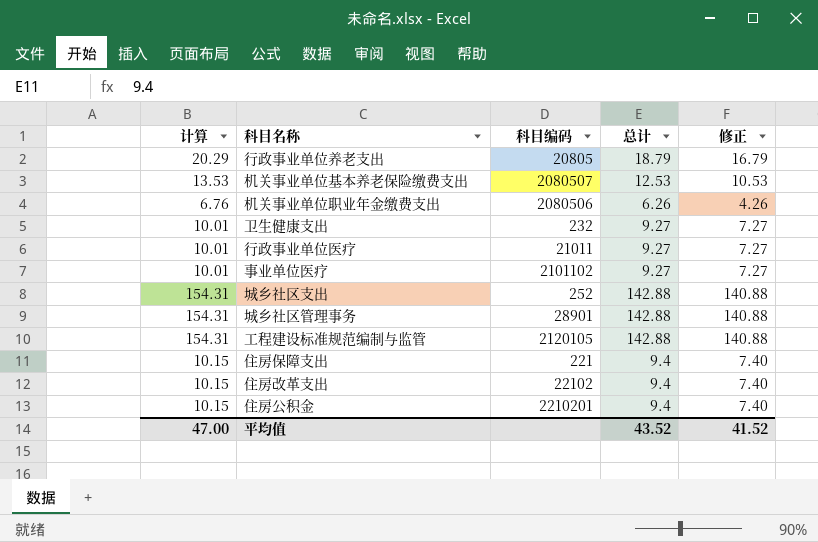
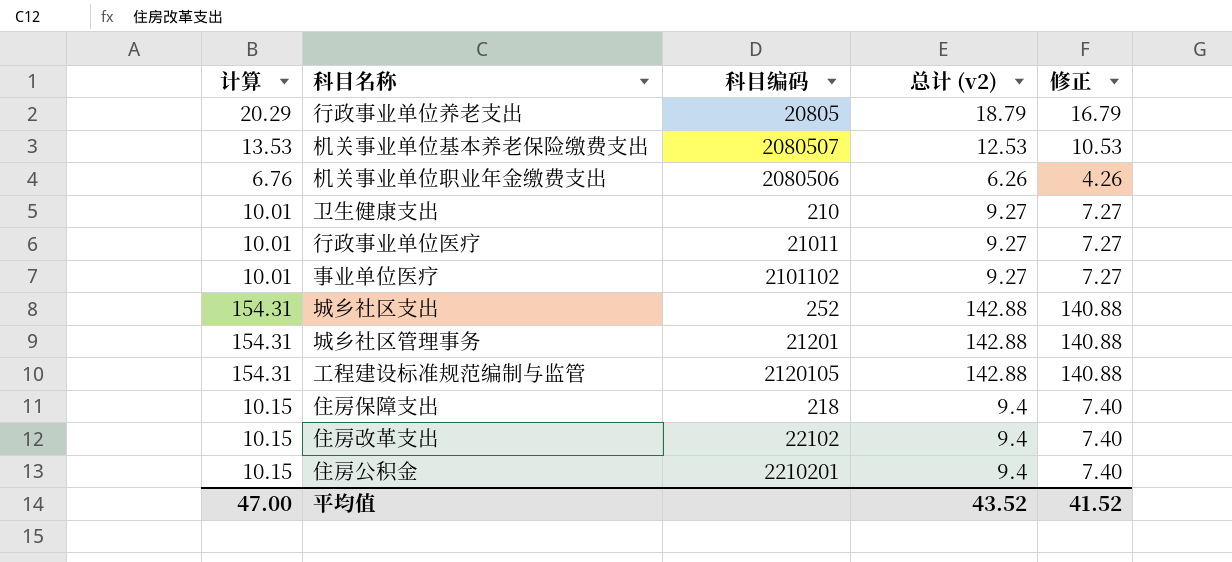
column name: 总计 -> 总计 (v2)
卫生健康支出 | 科目编码: 232 -> 210
城乡社区管理事务 | 科目编码: 28901 -> 21201
住房保障支出 | 科目编码: 221 -> 218

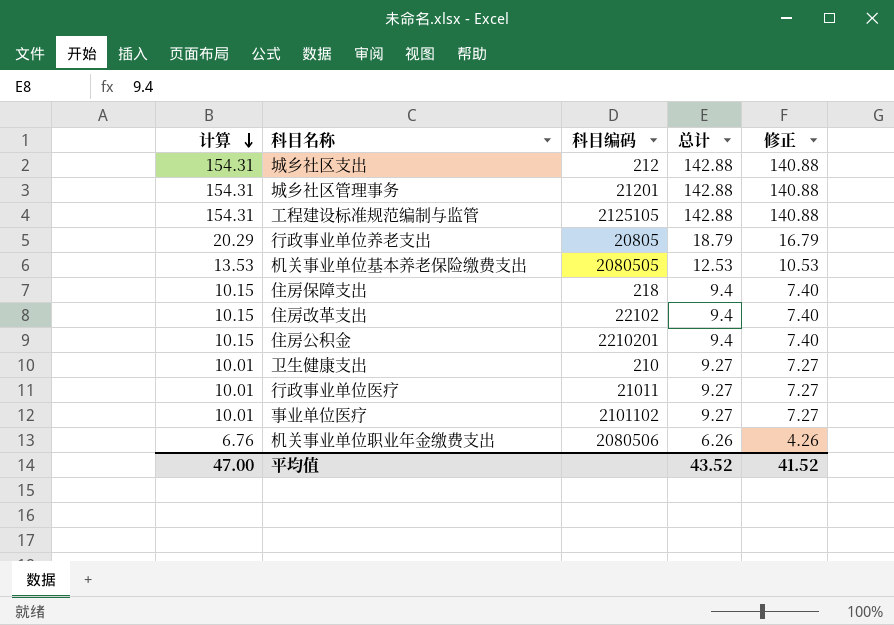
row order: none -> 计算 descending
column name: 总计 (v2) -> 总计
城乡社区支出 | 科目编码: 252 -> 212
工程建设标准规范编制与监管 | 科目编码: 2120105 -> 2125105
机关事业单位基本养老保险缴费支出 | 科目编码: 2080507 -> 2080505

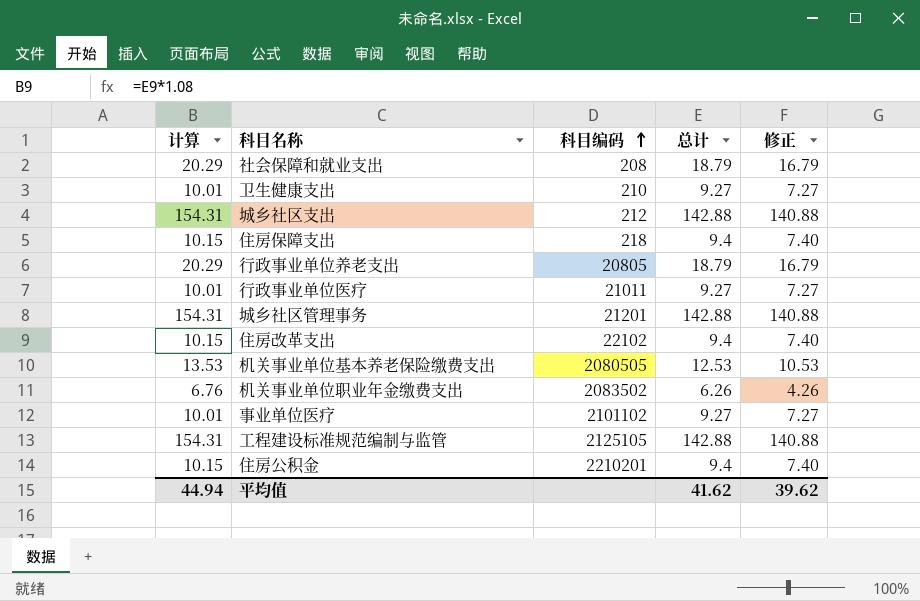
row order: 计算 descending -> 科目编码 ascending
row 社会保障和就业支出: none -> 20.29 | 208 | 18.79 | 16.79
机关事业单位职业年金缴费支出 | 科目编码: 2080506 -> 2083502
平均值 | 计算: 47.00 -> 44.94
平均值 | 总计: 43.52 -> 41.62
平均值 | 修正: 41.52 -> 39.62

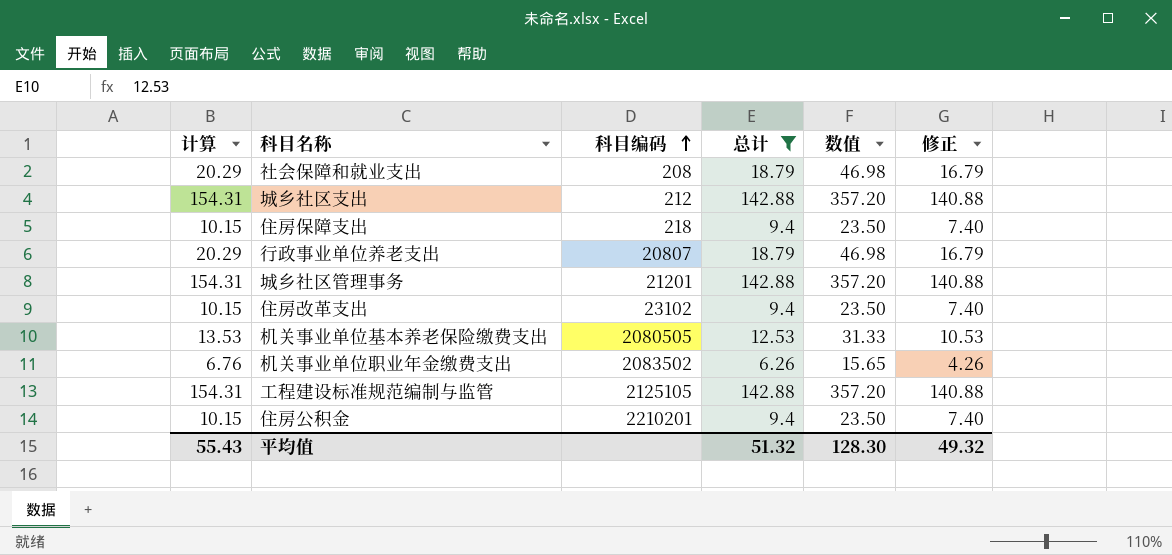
filter: none -> 总计 != 9.27
column 数值 | formula: none -> [总计] * 2.5
行政事业单位养老支出 | 科目编码: 20805 -> 20807
住房改革支出 | 科目编码: 22102 -> 23102
平均值 | 计算: 44.94 -> 55.43
平均值 | 总计: 41.62 -> 51.32
平均值 | 修正: 39.62 -> 49.32

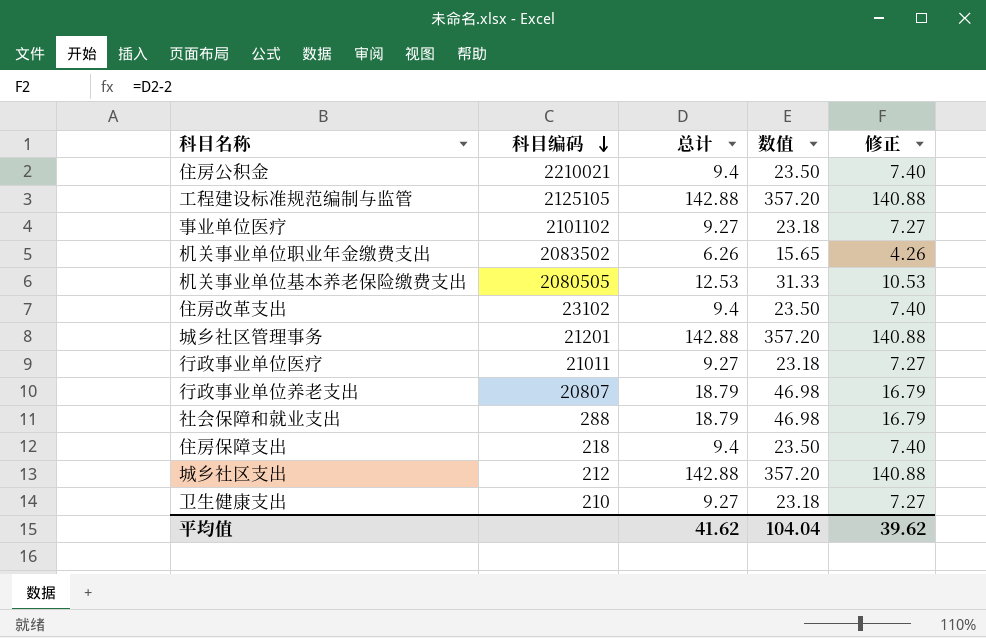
filter: 总计 != 9.27 -> none
row order: 科目编码 ascending -> 科目编码 descending
column 计算 | formula: [总计] * 1.08 -> none
住房公积金 | 科目编码: 2210201 -> 2210021
社会保障和就业支出 | 科目编码: 208 -> 288
平均值 | 总计: 51.32 -> 41.62
平均值 | 数值: 128.30 -> 104.04
平均值 | 修正: 49.32 -> 39.62

